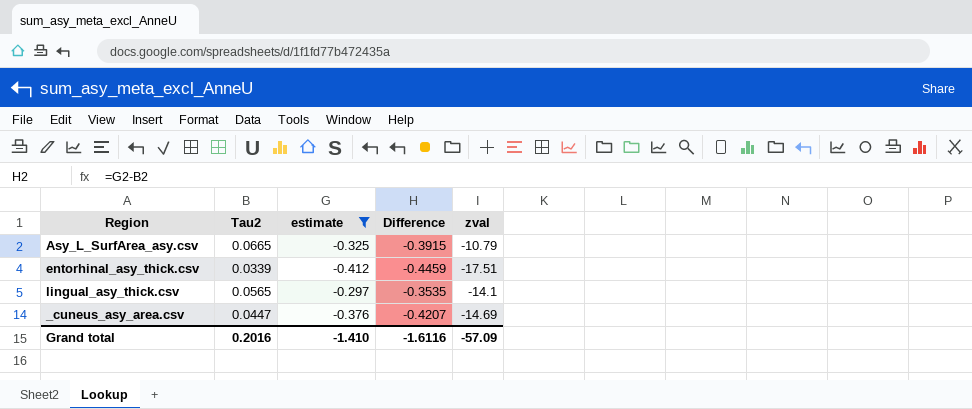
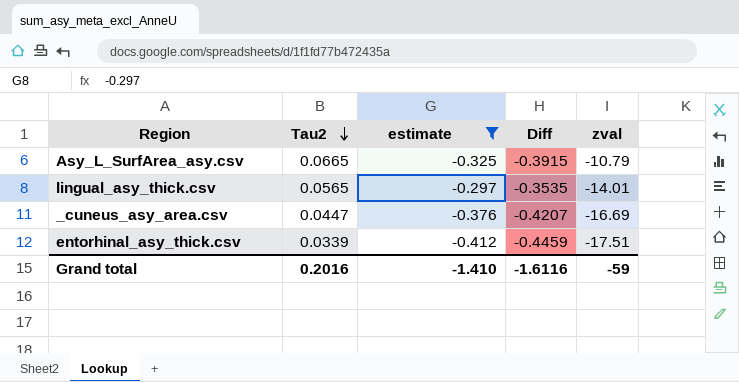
row order: none -> Tau2 descending
column name: Difference -> Diff
lingual_asy_thick.csv | zval: -14.1 -> -14.01
_cuneus_asy_area.csv | zval: -14.69 -> -16.69
Grand total | zval: -57.09 -> -59

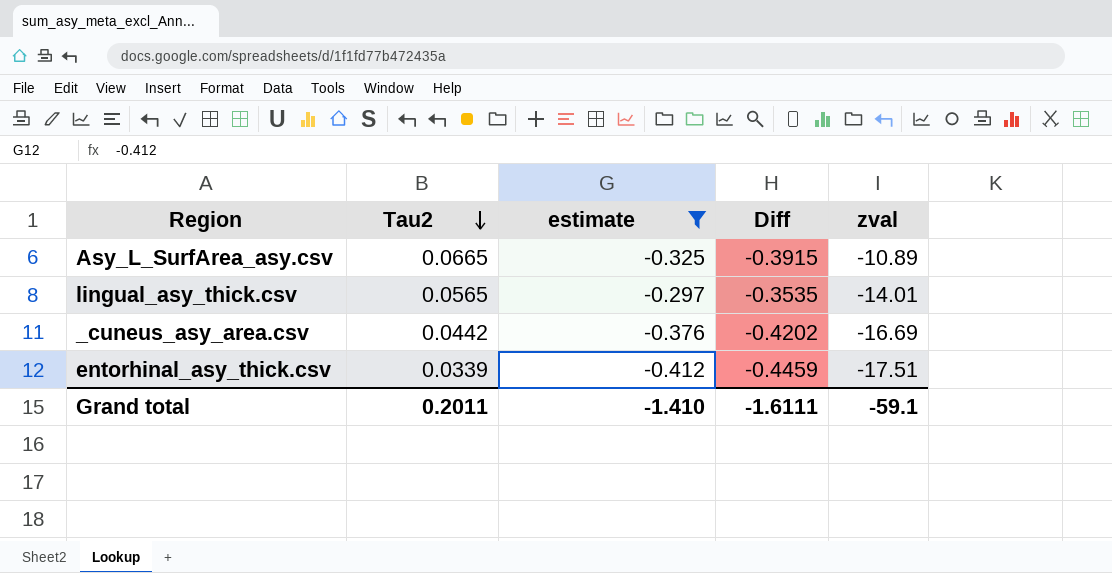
Asy_L_SurfArea_asy.csv | zval: -10.79 -> -10.89
_cuneus_asy_area.csv | Tau2: 0.0447 -> 0.0442
_cuneus_asy_area.csv | Diff: -0.4207 -> -0.4202
Grand total | Tau2: 0.2016 -> 0.2011
Grand total | Diff: -1.6116 -> -1.6111
Grand total | zval: -59 -> -59.1

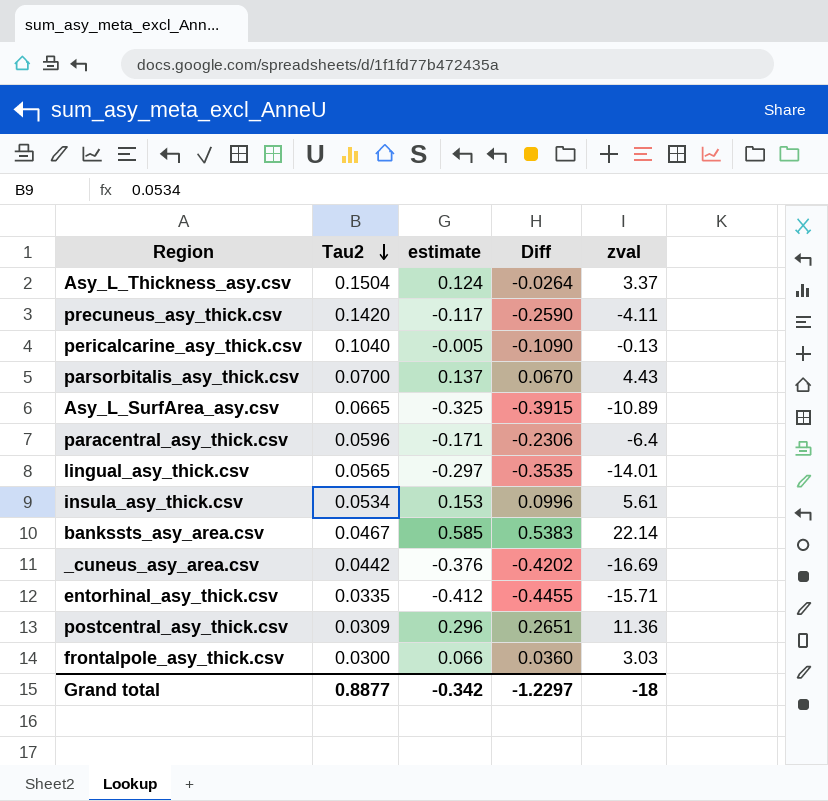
filter: estimate <= -0.297 -> none
entorhinal_asy_thick.csv | Tau2: 0.0339 -> 0.0335
entorhinal_asy_thick.csv | Diff: -0.4459 -> -0.4455
entorhinal_asy_thick.csv | zval: -17.51 -> -15.71
Grand total | Tau2: 0.2011 -> 0.8877
Grand total | estimate: -1.410 -> -0.342
Grand total | Diff: -1.6111 -> -1.2297
Grand total | zval: -59.1 -> -18

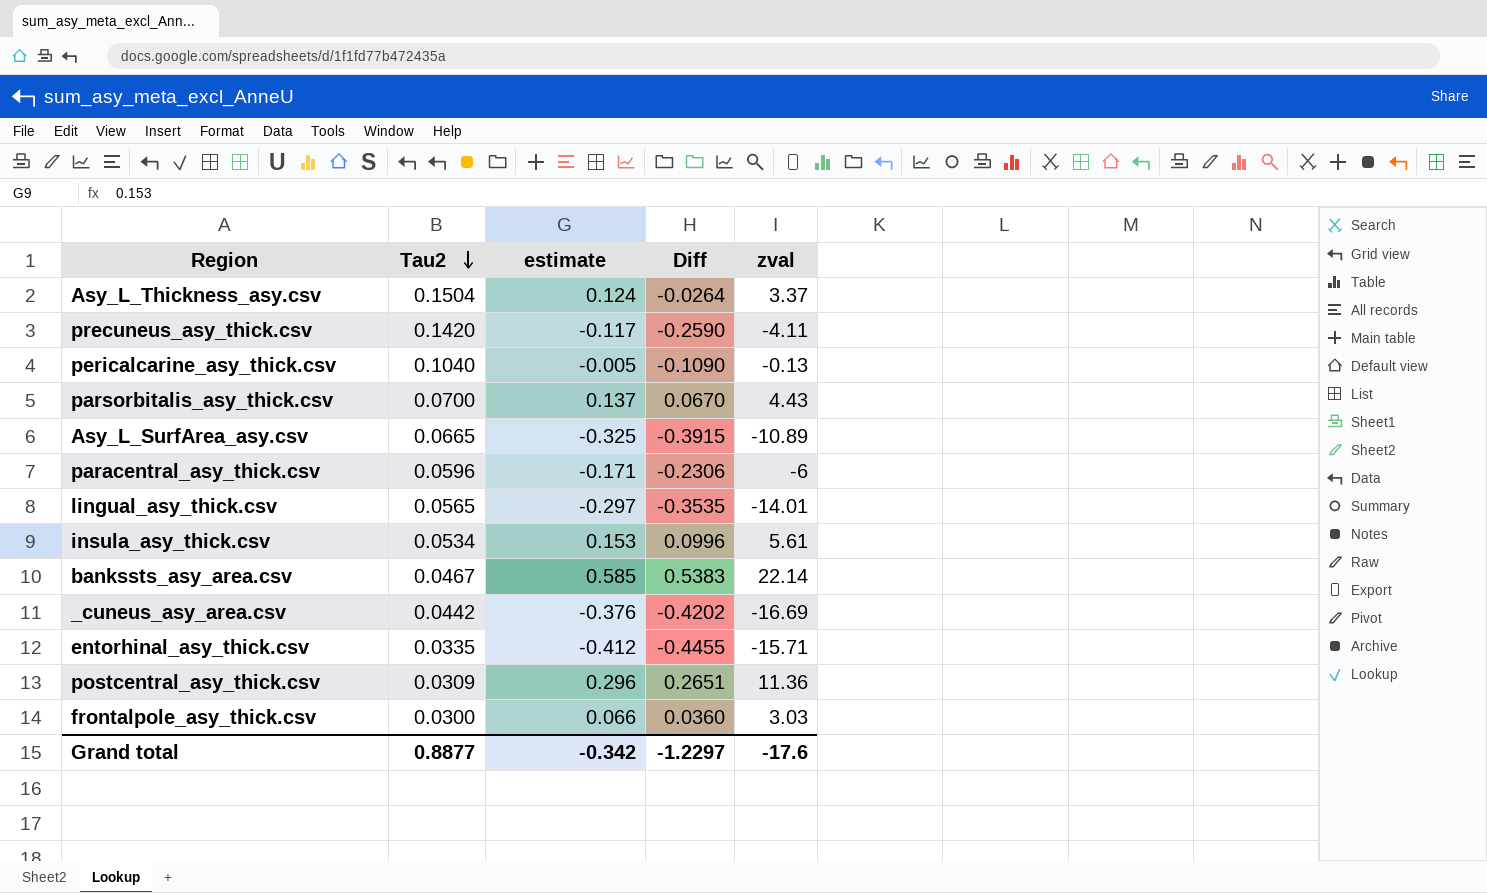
paracentral_asy_thick.csv | zval: -6.4 -> -6
Grand total | zval: -18 -> -17.6

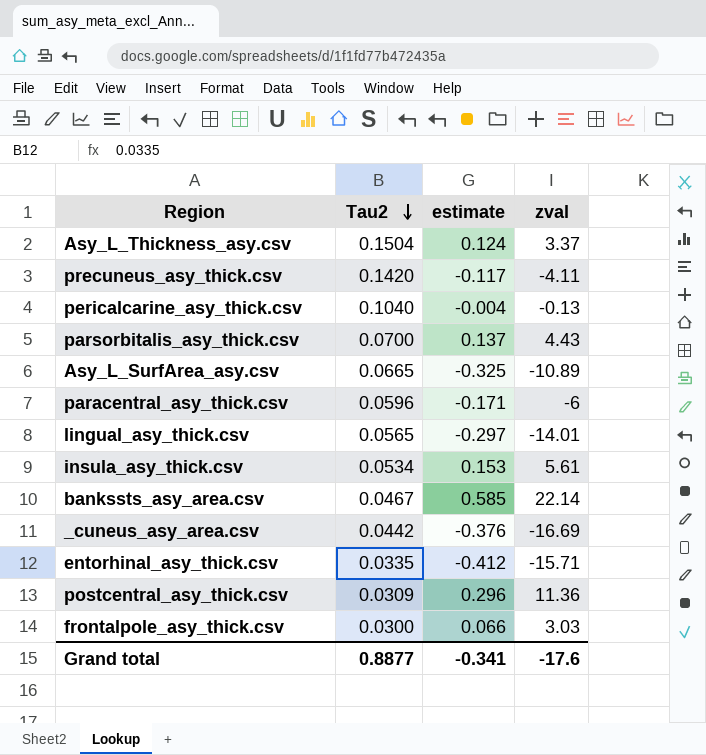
column Diff | formula: [estimate] - [Tau2] -> none
pericalcarine_asy_thick.csv | estimate: -0.005 -> -0.004
Grand total | estimate: -0.342 -> -0.341

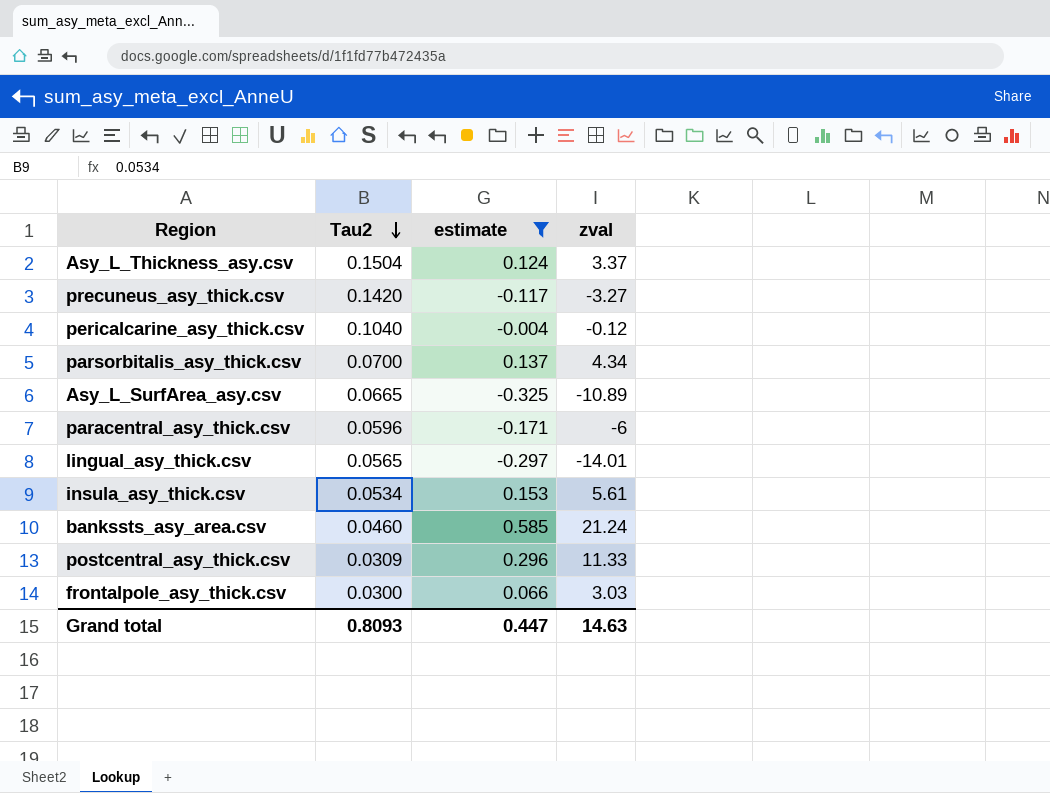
filter: none -> estimate >= -0.325
precuneus_asy_thick.csv | zval: -4.11 -> -3.27
pericalcarine_asy_thick.csv | zval: -0.13 -> -0.12
parsorbitalis_asy_thick.csv | zval: 4.43 -> 4.34
bankssts_asy_area.csv | Tau2: 0.0467 -> 0.0460
bankssts_asy_area.csv | zval: 22.14 -> 21.24
postcentral_asy_thick.csv | zval: 11.36 -> 11.33
Grand total | Tau2: 0.8877 -> 0.8093
Grand total | estimate: -0.341 -> 0.447
Grand total | zval: -17.6 -> 14.63

